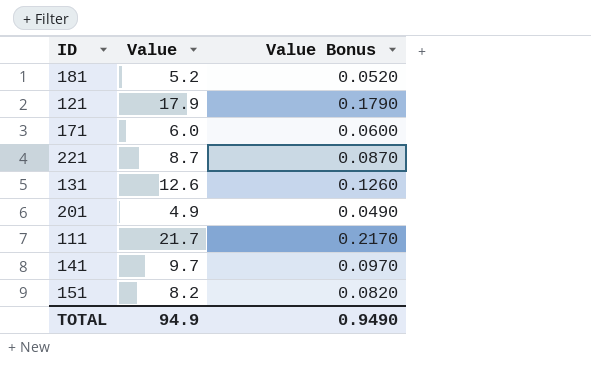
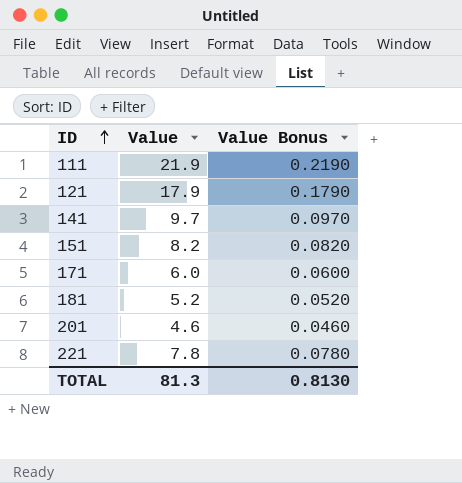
row order: none -> ID ascending
row 131: 12.6 | 0.1260 -> none
111 | Value: 21.7 -> 21.9
111 | Value Bonus: 0.2170 -> 0.2190
201 | Value: 4.9 -> 4.6
201 | Value Bonus: 0.0490 -> 0.0460
221 | Value: 8.7 -> 7.8
221 | Value Bonus: 0.0870 -> 0.0780
TOTAL | Value: 94.9 -> 81.3
TOTAL | Value Bonus: 0.9490 -> 0.8130

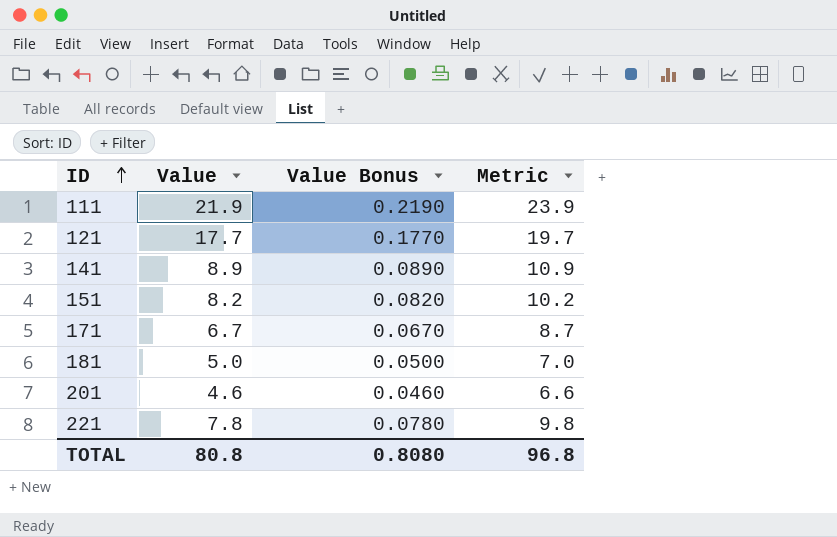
column Metric | formula: none -> [Value] + 2
121 | Value: 17.9 -> 17.7
121 | Value Bonus: 0.1790 -> 0.1770
141 | Value: 9.7 -> 8.9
141 | Value Bonus: 0.0970 -> 0.0890
171 | Value: 6.0 -> 6.7
171 | Value Bonus: 0.0600 -> 0.0670
181 | Value: 5.2 -> 5.0
181 | Value Bonus: 0.0520 -> 0.0500
TOTAL | Value: 81.3 -> 80.8
TOTAL | Value Bonus: 0.8130 -> 0.8080

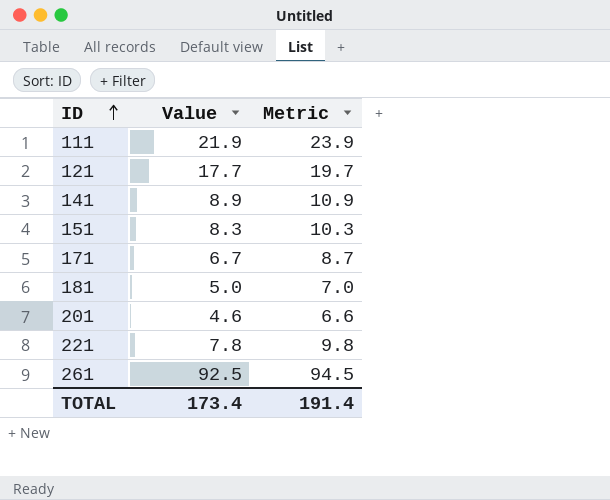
column Value Bonus | formula: [Value] * 0.01 -> none
151 | Value: 8.2 -> 8.3
151 | Metric: 10.2 -> 10.3
row 261: none -> 92.5 | 94.5
TOTAL | Value: 80.8 -> 173.4
TOTAL | Metric: 96.8 -> 191.4

